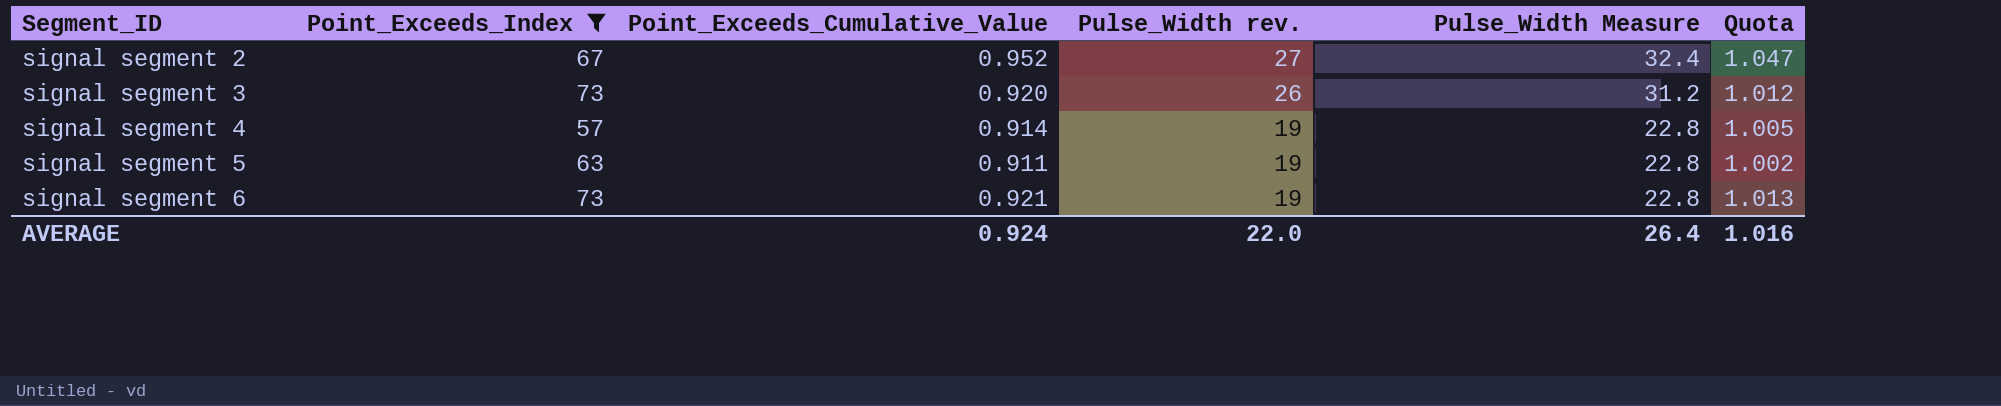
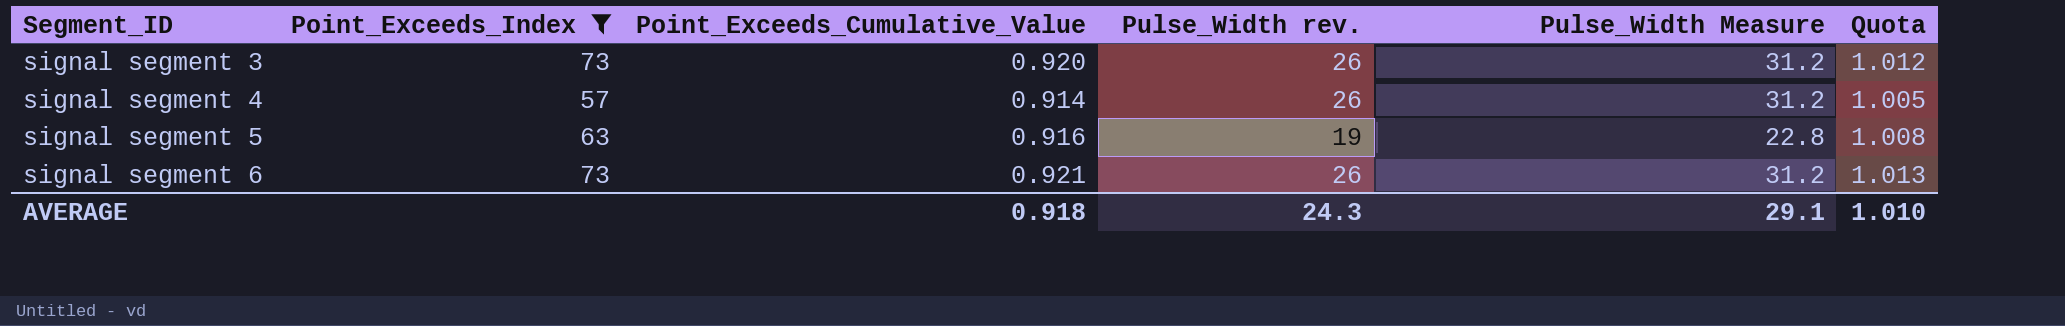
row signal segment 2: 67 | 0.952 | 27 | 32.4 | 1.047 -> none
signal segment 4 | Pulse_Width rev.: 19 -> 26
signal segment 4 | Pulse_Width Measure: 22.8 -> 31.2
signal segment 5 | Point_Exceeds_Cumulative_Value: 0.911 -> 0.916
signal segment 5 | Quota: 1.002 -> 1.008
signal segment 6 | Pulse_Width rev.: 19 -> 26
signal segment 6 | Pulse_Width Measure: 22.8 -> 31.2
AVERAGE | Point_Exceeds_Cumulative_Value: 0.924 -> 0.918
AVERAGE | Pulse_Width rev.: 22.0 -> 24.3
AVERAGE | Pulse_Width Measure: 26.4 -> 29.1
AVERAGE | Quota: 1.016 -> 1.010

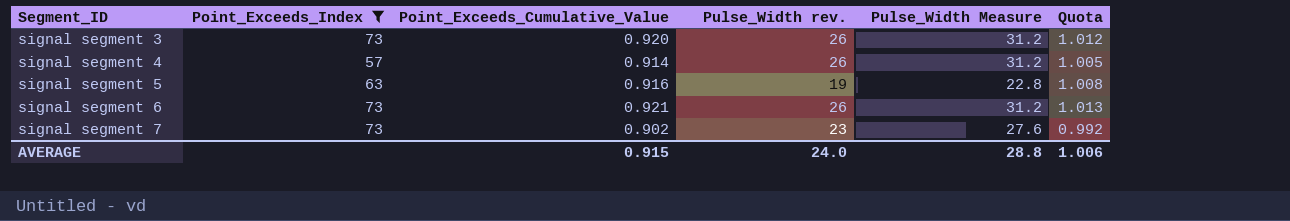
row signal segment 7: none -> 73 | 0.902 | 23 | 27.6 | 0.992
AVERAGE | Point_Exceeds_Cumulative_Value: 0.918 -> 0.915
AVERAGE | Pulse_Width rev.: 24.3 -> 24.0
AVERAGE | Pulse_Width Measure: 29.1 -> 28.8
AVERAGE | Quota: 1.010 -> 1.006

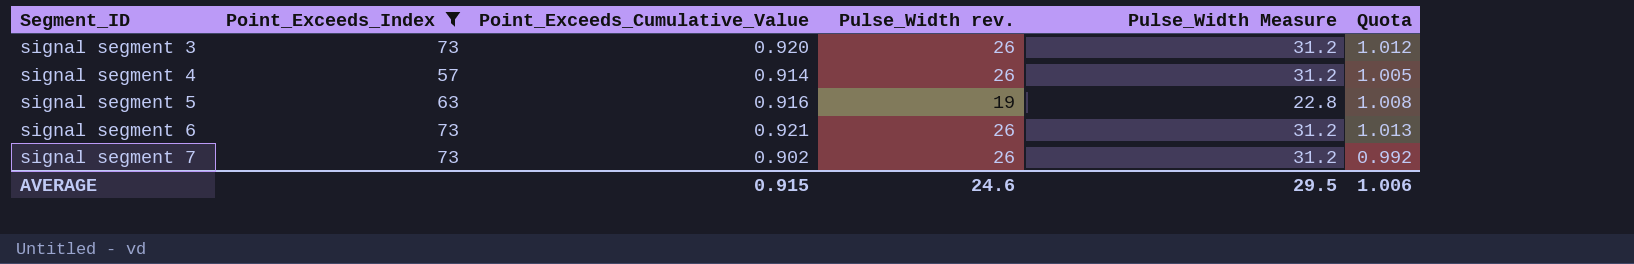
signal segment 7 | Pulse_Width rev.: 23 -> 26
signal segment 7 | Pulse_Width Measure: 27.6 -> 31.2
AVERAGE | Pulse_Width rev.: 24.0 -> 24.6
AVERAGE | Pulse_Width Measure: 28.8 -> 29.5

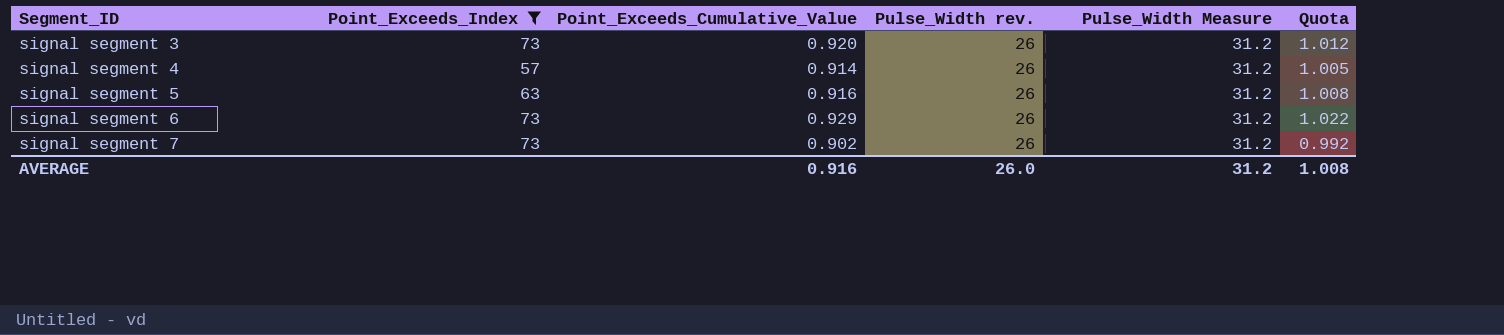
signal segment 5 | Pulse_Width rev.: 19 -> 26
signal segment 5 | Pulse_Width Measure: 22.8 -> 31.2
signal segment 6 | Point_Exceeds_Cumulative_Value: 0.921 -> 0.929
signal segment 6 | Quota: 1.013 -> 1.022
AVERAGE | Point_Exceeds_Cumulative_Value: 0.915 -> 0.916
AVERAGE | Pulse_Width rev.: 24.6 -> 26.0
AVERAGE | Pulse_Width Measure: 29.5 -> 31.2
AVERAGE | Quota: 1.006 -> 1.008

